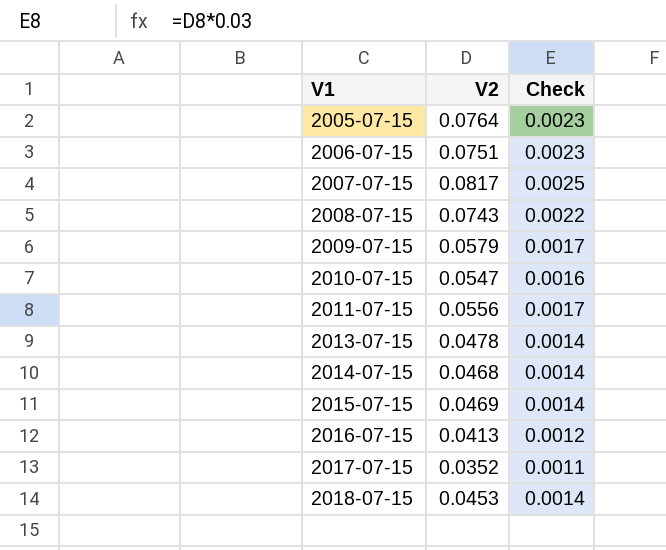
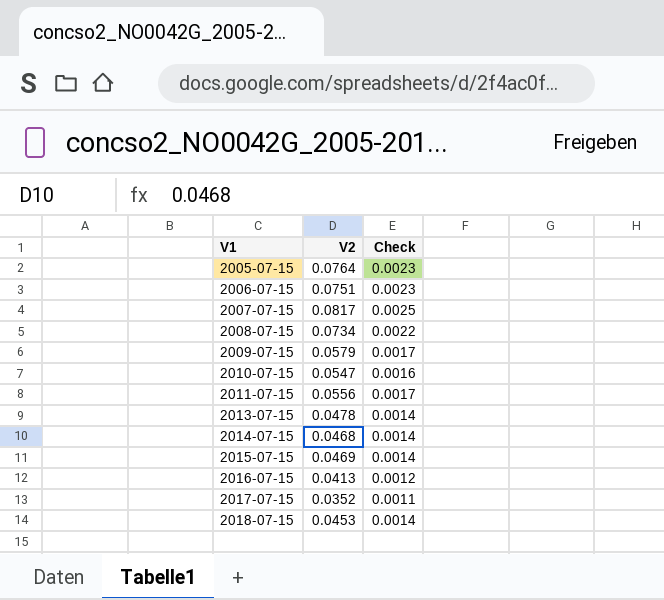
2008-07-15 | V2: 0.0743 -> 0.0734

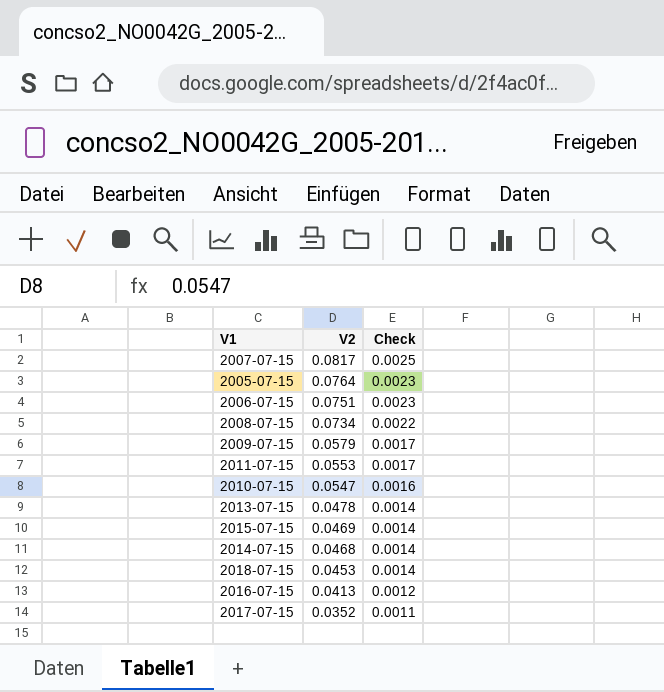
row order: V1 ascending -> V2 descending
2011-07-15 | V2: 0.0556 -> 0.0553

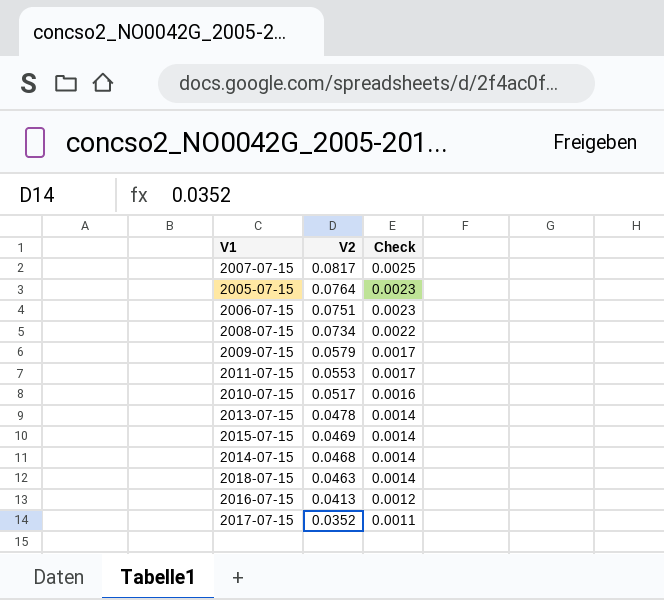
2010-07-15 | V2: 0.0547 -> 0.0517
2018-07-15 | V2: 0.0453 -> 0.0463

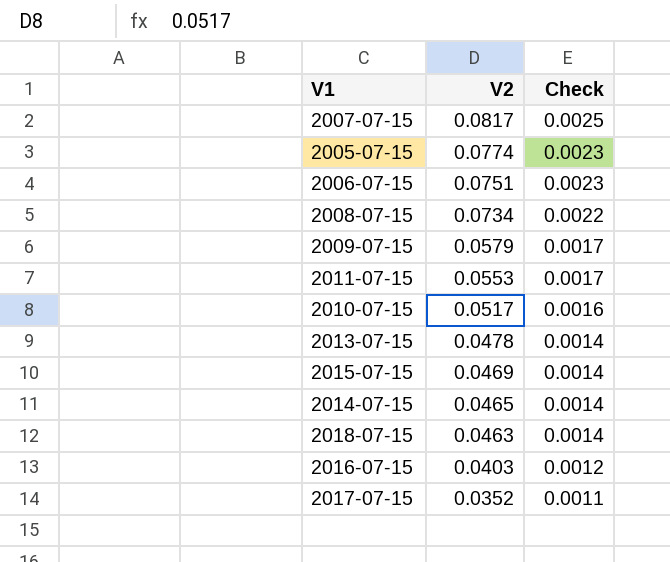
2005-07-15 | V2: 0.0764 -> 0.0774
2014-07-15 | V2: 0.0468 -> 0.0465
2016-07-15 | V2: 0.0413 -> 0.0403

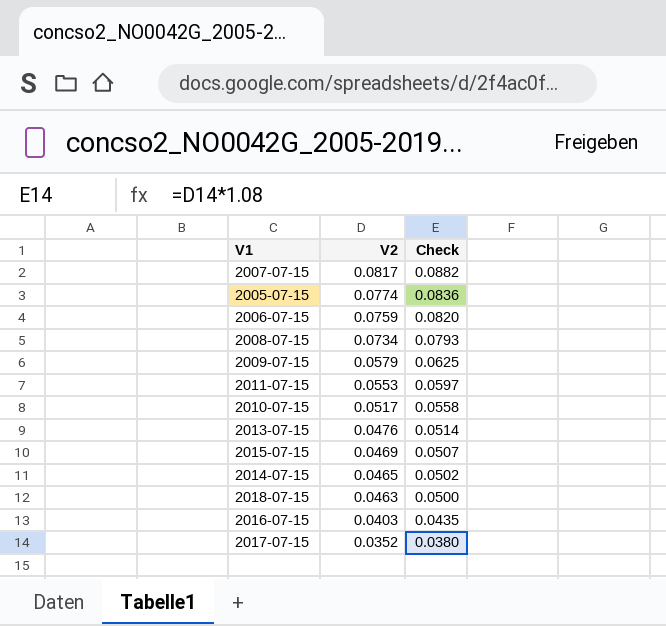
column Check | formula: [V2] * 0.03 -> [V2] * 1.08
2006-07-15 | V2: 0.0751 -> 0.0759
2013-07-15 | V2: 0.0478 -> 0.0476

